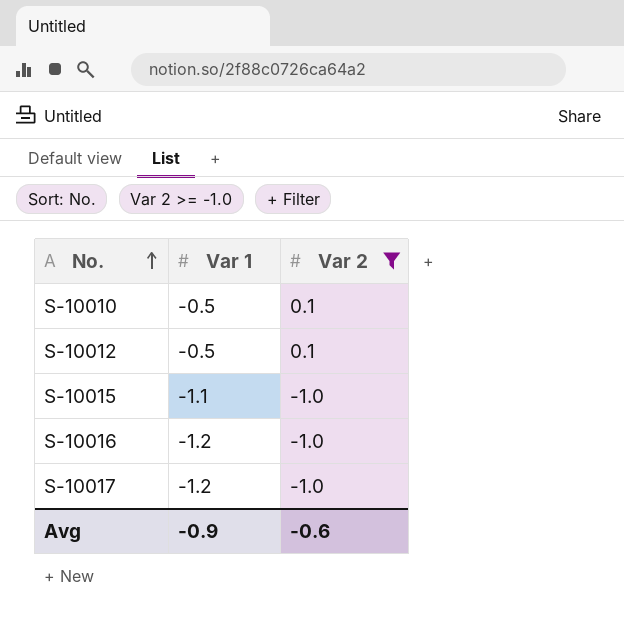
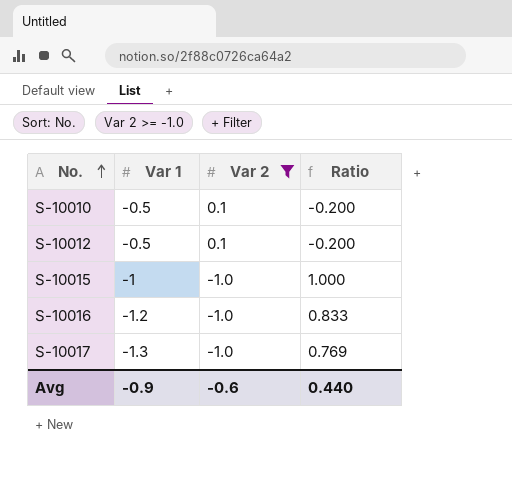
column Ratio | formula: none -> [Var 2] / [Var 1]
S-10015 | Var 1: -1.1 -> -1
S-10017 | Var 1: -1.2 -> -1.3

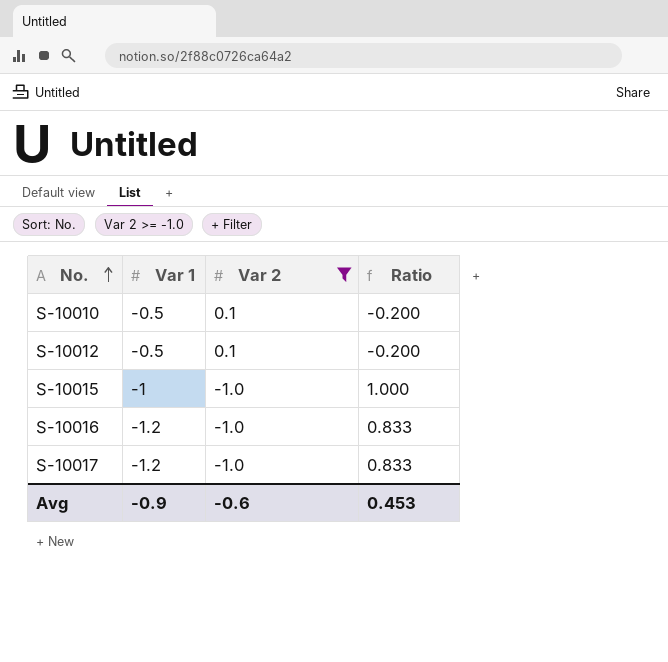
S-10017 | Var 1: -1.3 -> -1.2
S-10017 | Ratio: 0.769 -> 0.833
Avg | Ratio: 0.440 -> 0.453

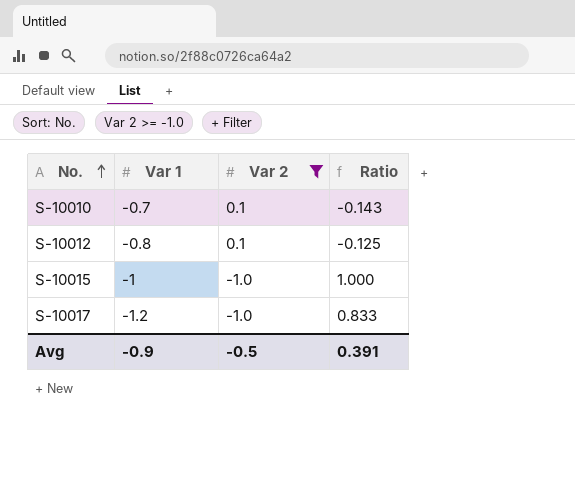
row S-10016: -1.2 | -1.0 | 0.833 -> none
S-10010 | Var 1: -0.5 -> -0.7
S-10010 | Ratio: -0.200 -> -0.143
S-10012 | Var 1: -0.5 -> -0.8
S-10012 | Ratio: -0.200 -> -0.125
Avg | Var 2: -0.6 -> -0.5
Avg | Ratio: 0.453 -> 0.391

